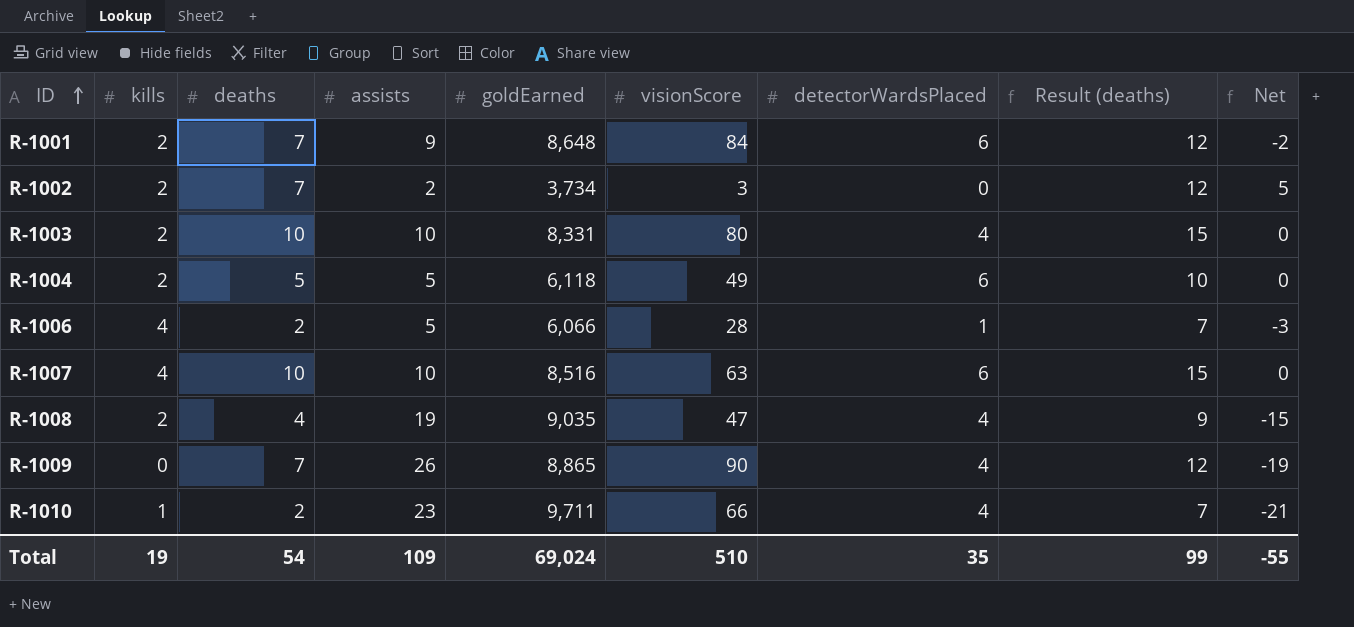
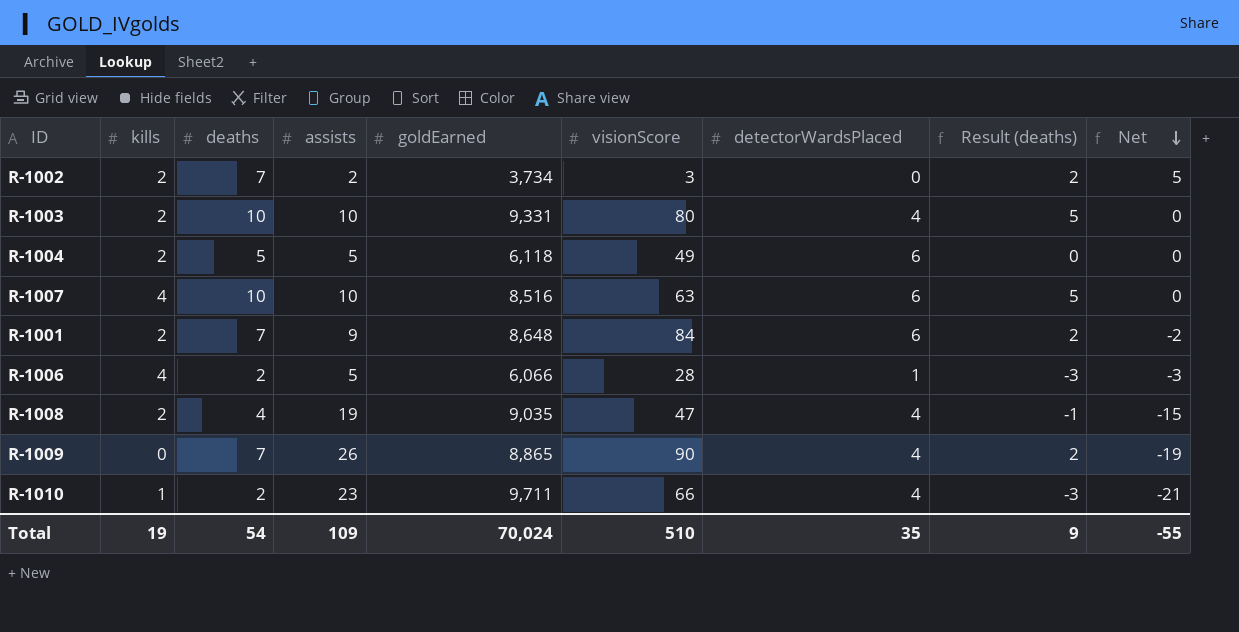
row order: ID ascending -> Net descending
column Result (deaths) | formula: [deaths] + 5 -> [deaths] - 5
R-1003 | goldEarned: 8,331 -> 9,331
Total | goldEarned: 69,024 -> 70,024
Total | Result (deaths): 99 -> 9

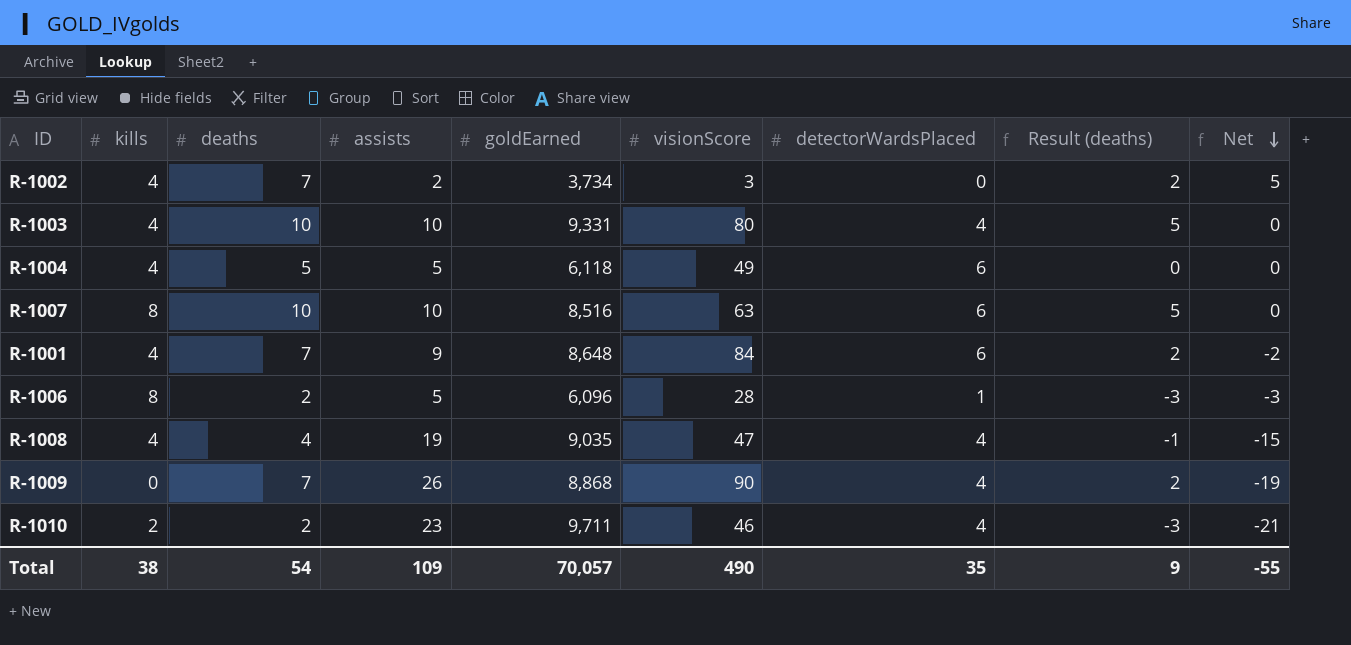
R-1002 | kills: 2 -> 4
R-1003 | kills: 2 -> 4
R-1004 | kills: 2 -> 4
R-1007 | kills: 4 -> 8
R-1001 | kills: 2 -> 4
R-1006 | kills: 4 -> 8
R-1006 | goldEarned: 6,066 -> 6,096
R-1008 | kills: 2 -> 4
R-1009 | goldEarned: 8,865 -> 8,868
R-1010 | kills: 1 -> 2
R-1010 | visionScore: 66 -> 46
Total | kills: 19 -> 38
Total | goldEarned: 70,024 -> 70,057
Total | visionScore: 510 -> 490

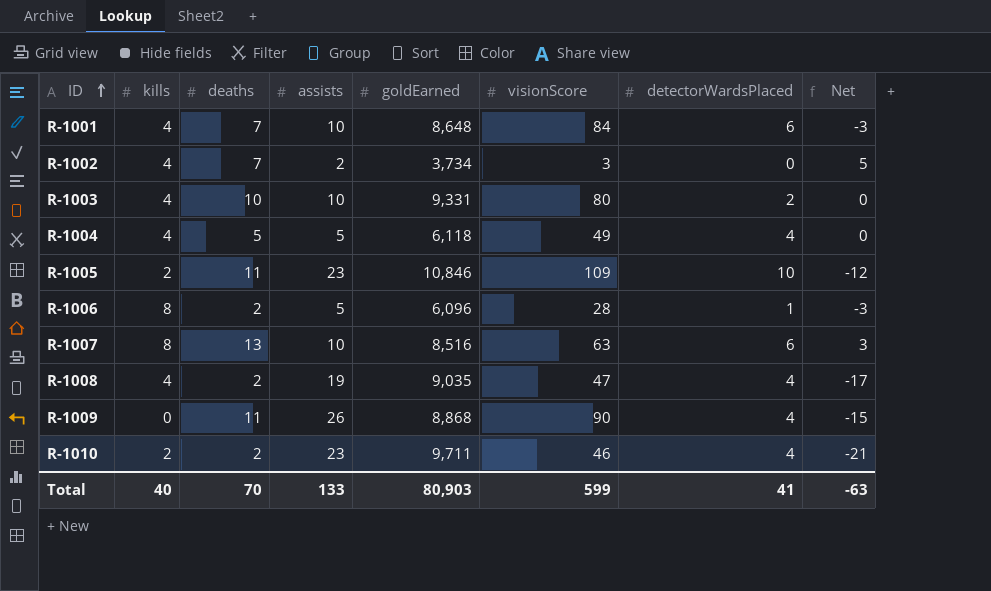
row order: Net descending -> ID ascending
column Result (deaths) | formula: [deaths] - 5 -> none
R-1001 | assists: 9 -> 10
R-1001 | Net: -2 -> -3
R-1003 | detectorWardsPlaced: 4 -> 2
R-1004 | detectorWardsPlaced: 6 -> 4
row R-1005: none -> 2 | 11 | 23 | 10,846 | 109 | 10 | -12
R-1007 | deaths: 10 -> 13
R-1007 | Net: 0 -> 3
R-1008 | deaths: 4 -> 2
R-1008 | Net: -15 -> -17
R-1009 | deaths: 7 -> 11
R-1009 | Net: -19 -> -15
Total | kills: 38 -> 40
Total | deaths: 54 -> 70
Total | assists: 109 -> 133
Total | goldEarned: 70,057 -> 80,903
Total | visionScore: 490 -> 599
Total | detectorWardsPlaced: 35 -> 41
Total | Net: -55 -> -63

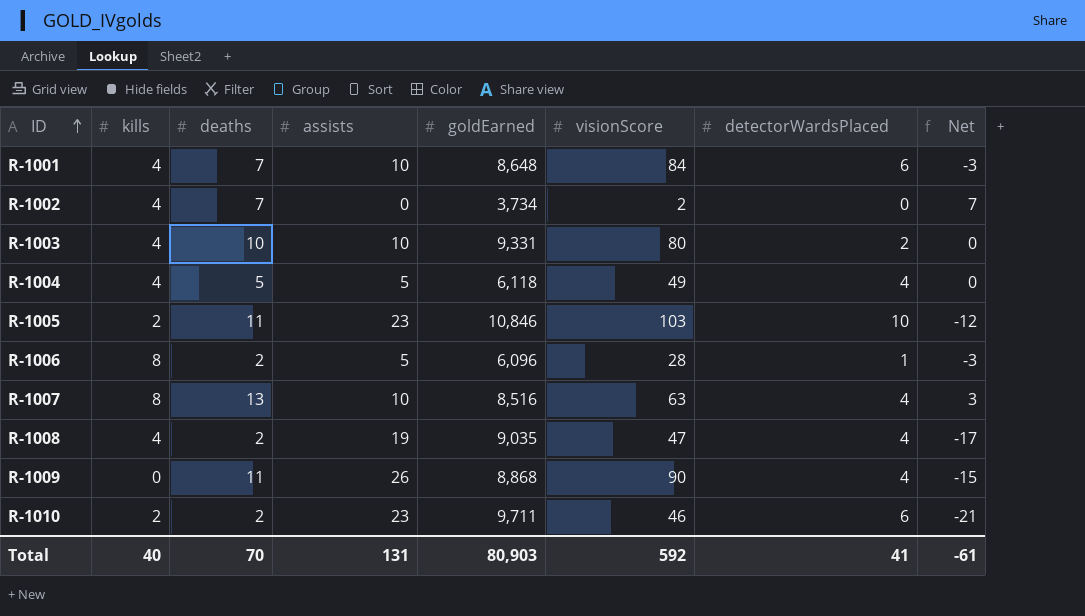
R-1002 | assists: 2 -> 0
R-1002 | visionScore: 3 -> 2
R-1002 | Net: 5 -> 7
R-1005 | visionScore: 109 -> 103
R-1007 | detectorWardsPlaced: 6 -> 4
R-1010 | detectorWardsPlaced: 4 -> 6
Total | assists: 133 -> 131
Total | visionScore: 599 -> 592
Total | Net: -63 -> -61

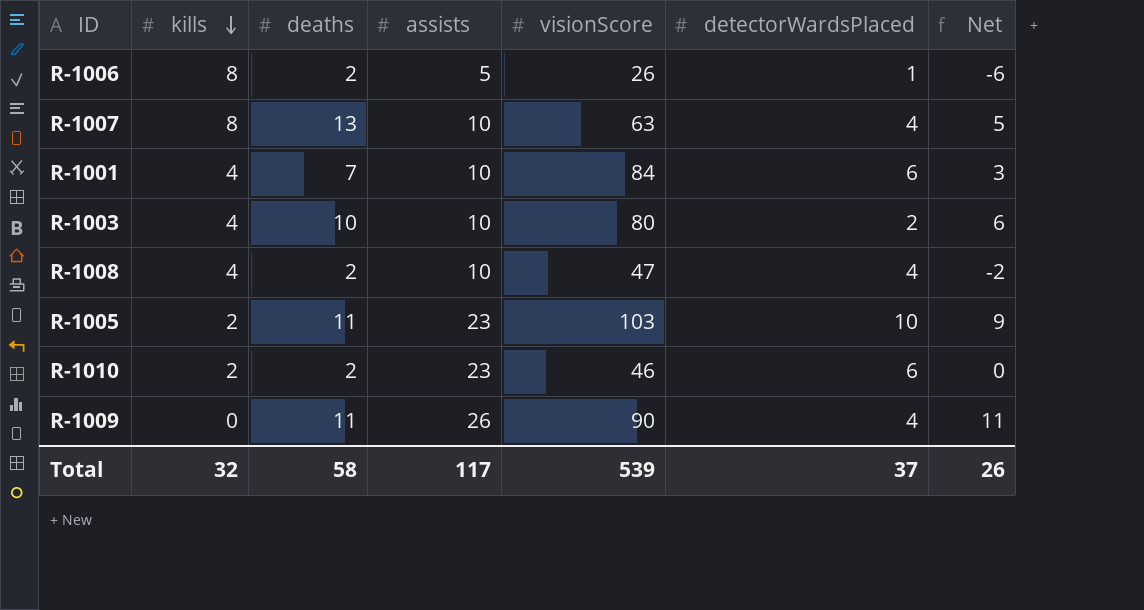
row order: ID ascending -> kills descending
column goldEarned | position: 5 -> none
column Net | formula: [deaths] - [assists] -> [deaths] - [kills]
row R-1002: 4 | 7 | 0 | 3,734 | 2 | 0 | 7 -> none
row R-1004: 4 | 5 | 5 | 6,118 | 49 | 4 | 0 -> none
R-1006 | visionScore: 28 -> 26
R-1008 | assists: 19 -> 10
Total | kills: 40 -> 32
Total | deaths: 70 -> 58
Total | assists: 131 -> 117
Total | visionScore: 592 -> 539
Total | detectorWardsPlaced: 41 -> 37
Total | Net: -61 -> 26

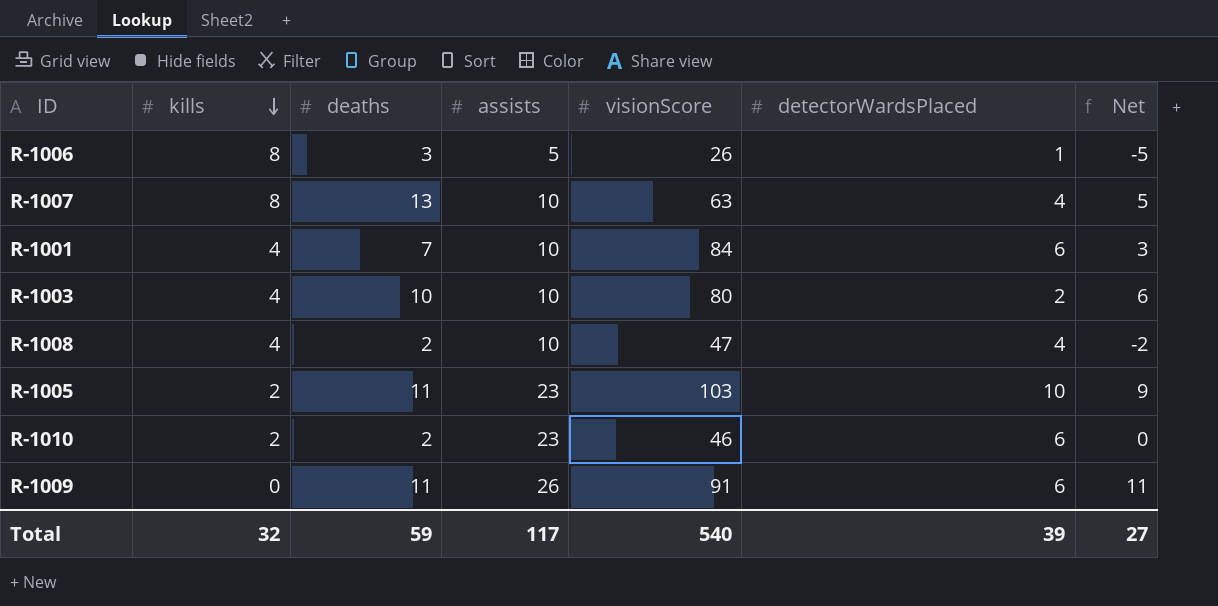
R-1006 | deaths: 2 -> 3
R-1006 | Net: -6 -> -5
R-1009 | visionScore: 90 -> 91
R-1009 | detectorWardsPlaced: 4 -> 6
Total | deaths: 58 -> 59
Total | visionScore: 539 -> 540
Total | detectorWardsPlaced: 37 -> 39
Total | Net: 26 -> 27

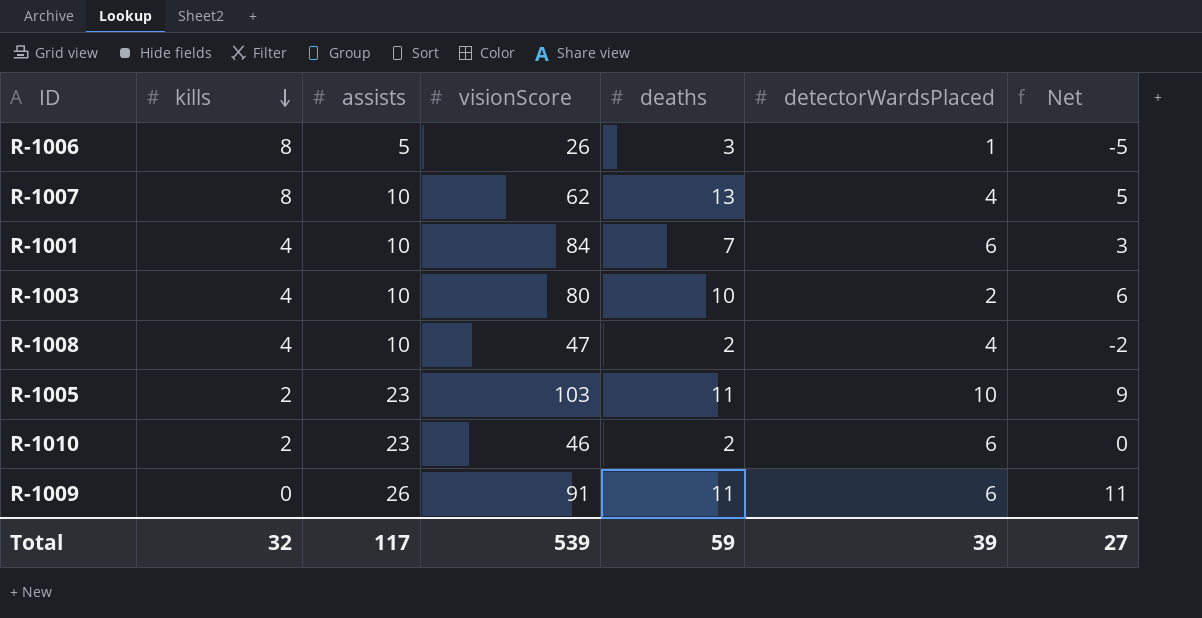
column deaths | position: 3 -> 5
R-1007 | visionScore: 63 -> 62
Total | visionScore: 540 -> 539

